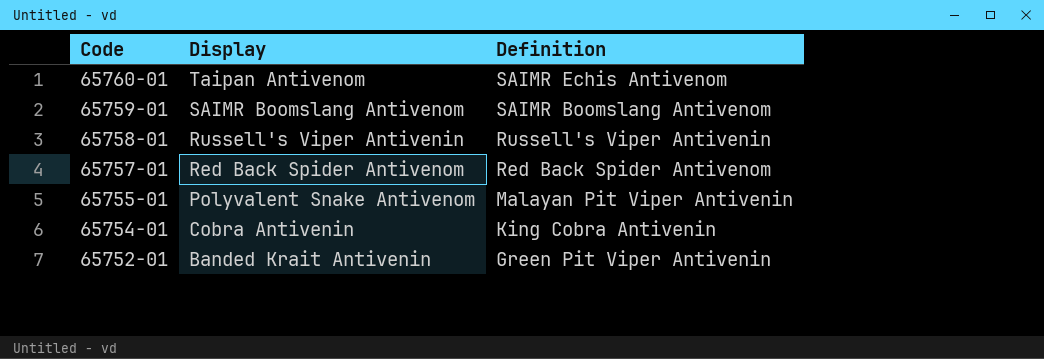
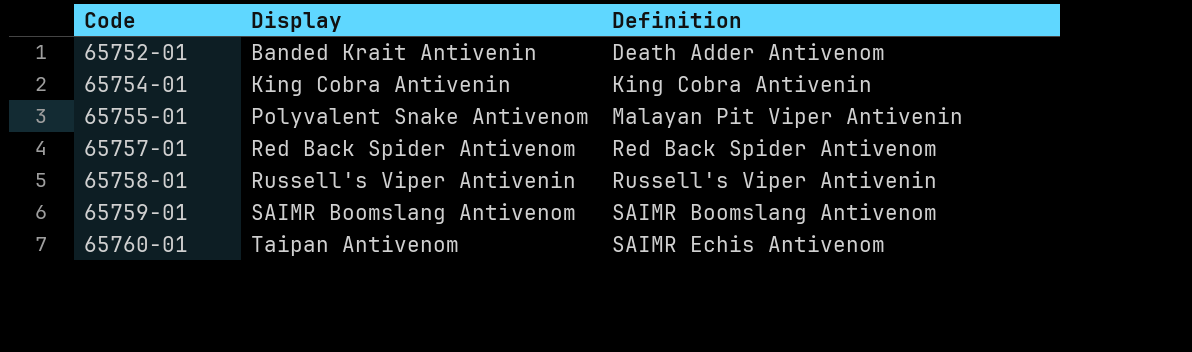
row order: Code descending -> Code ascending
65752-01 | Definition: Green Pit Viper Antivenin -> Death Adder Antivenom
65754-01 | Display: Cobra Antivenin -> King Cobra Antivenin

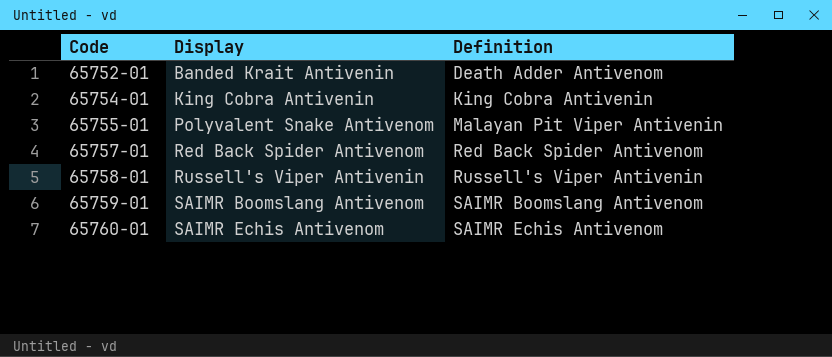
65760-01 | Display: Taipan Antivenom -> SAIMR Echis Antivenom

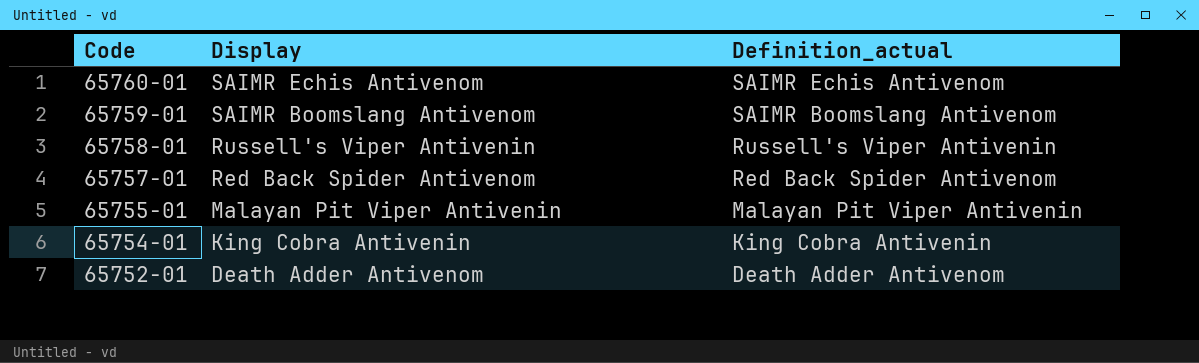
row order: Code ascending -> Code descending
column name: Definition -> Definition_actual
65755-01 | Display: Polyvalent Snake Antivenom -> Malayan Pit Viper Antivenin
65752-01 | Display: Banded Krait Antivenin -> Death Adder Antivenom

